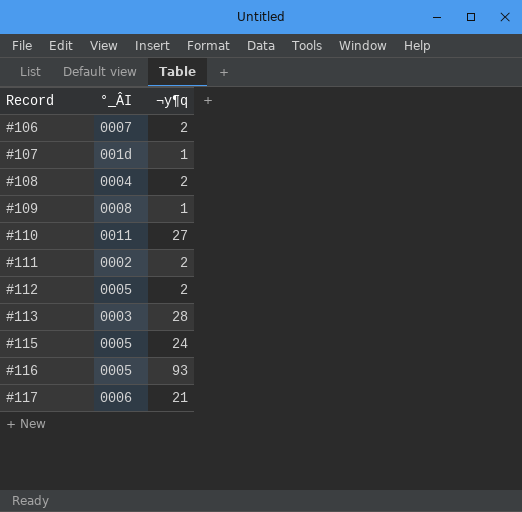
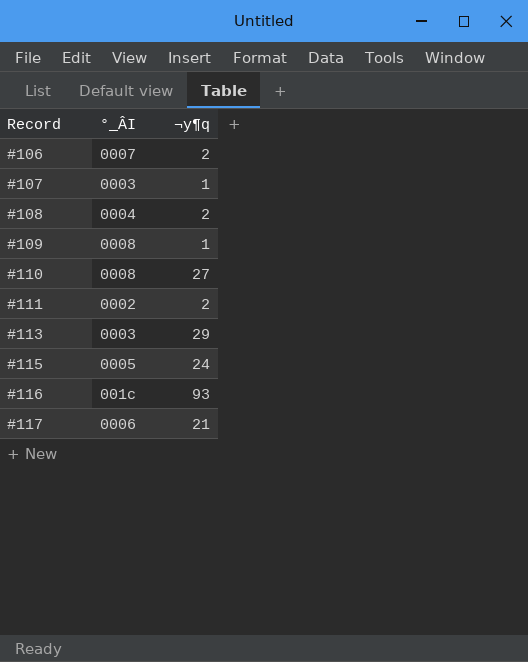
row #112: 0005 | 2 -> none
#107 | °_ÂI: 001d -> 0003
#110 | °_ÂI: 0011 -> 0008
#113 | ¬y¶q: 28 -> 29
#116 | °_ÂI: 0005 -> 001c

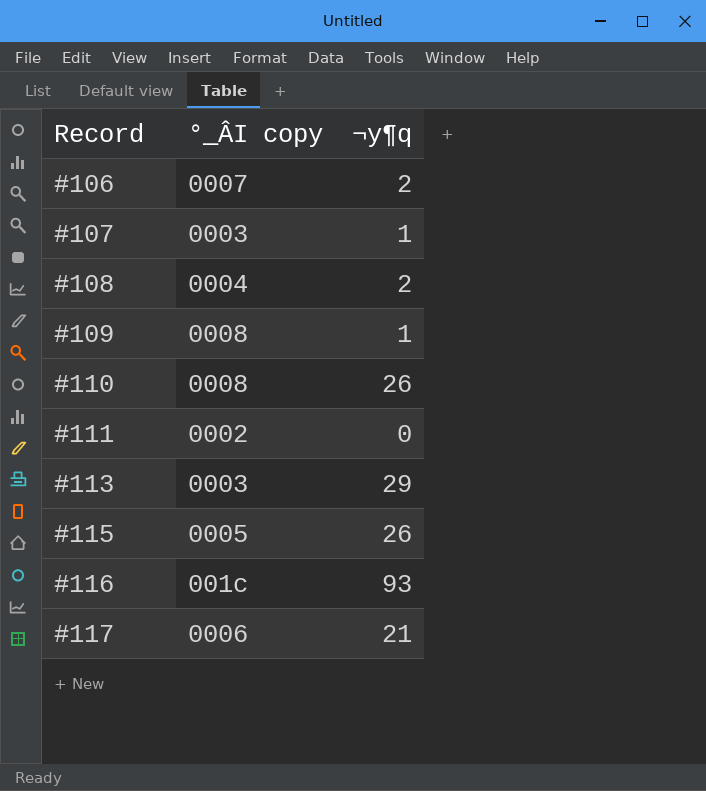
column name: °_ÂI -> °_ÂI copy
#110 | ¬y¶q: 27 -> 26
#111 | ¬y¶q: 2 -> 0
#115 | ¬y¶q: 24 -> 26

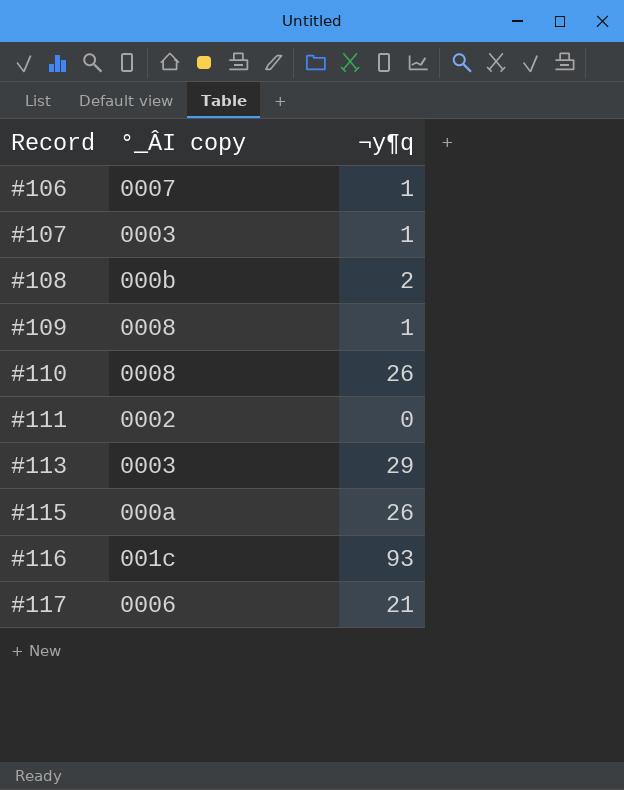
#106 | ¬y¶q: 2 -> 1
#108 | °_ÂI copy: 0004 -> 000b
#115 | °_ÂI copy: 0005 -> 000a

